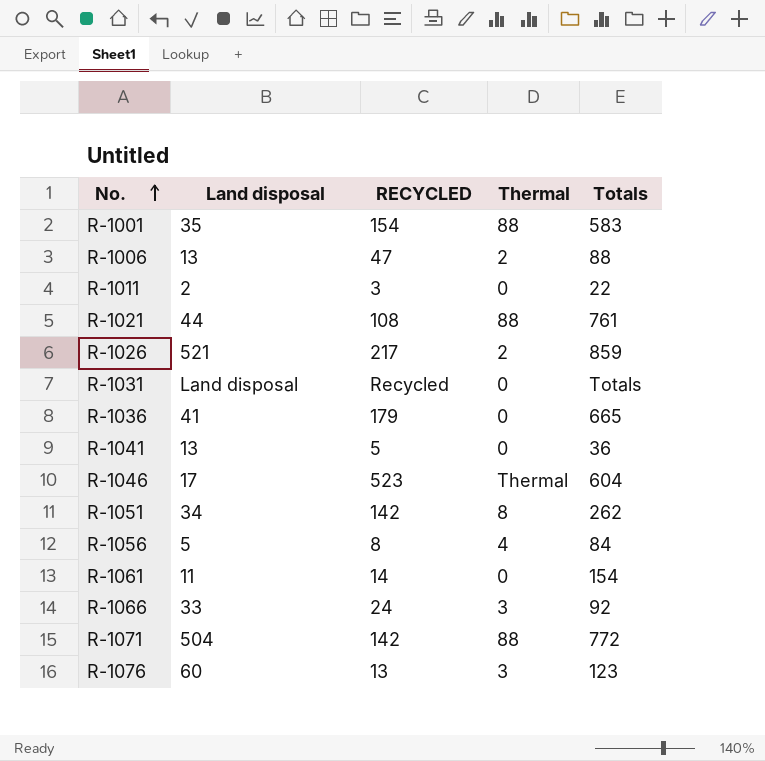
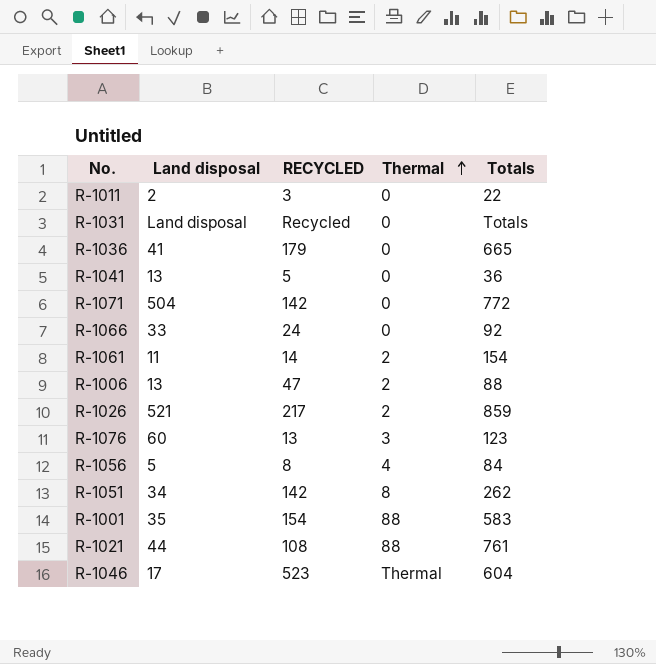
row order: No. ascending -> Thermal ascending
R-1071 | Thermal: 88 -> 0
R-1066 | Thermal: 3 -> 0
R-1061 | Thermal: 0 -> 2

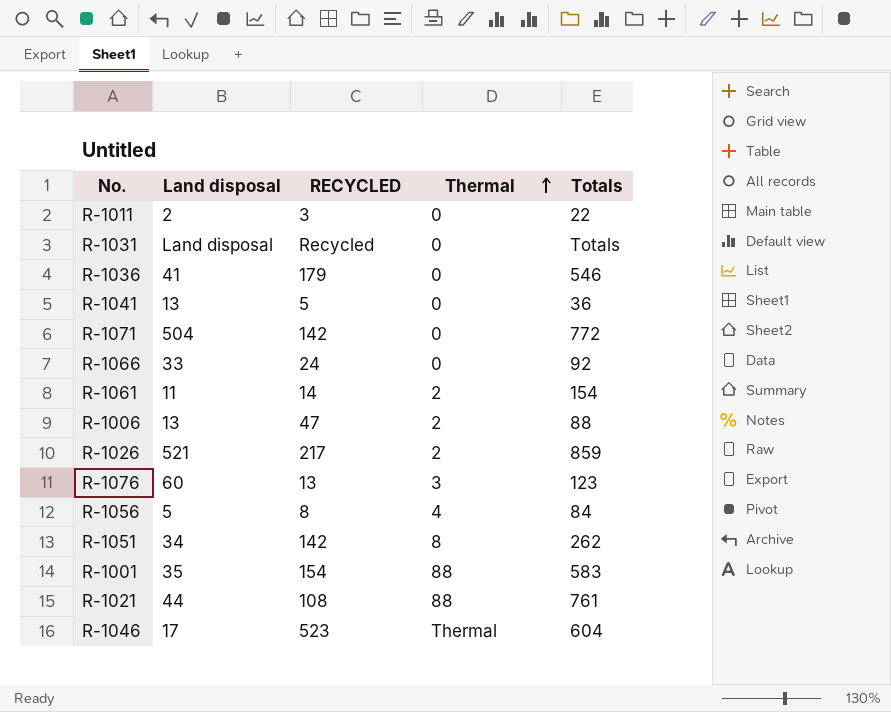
R-1036 | Totals: 665 -> 546

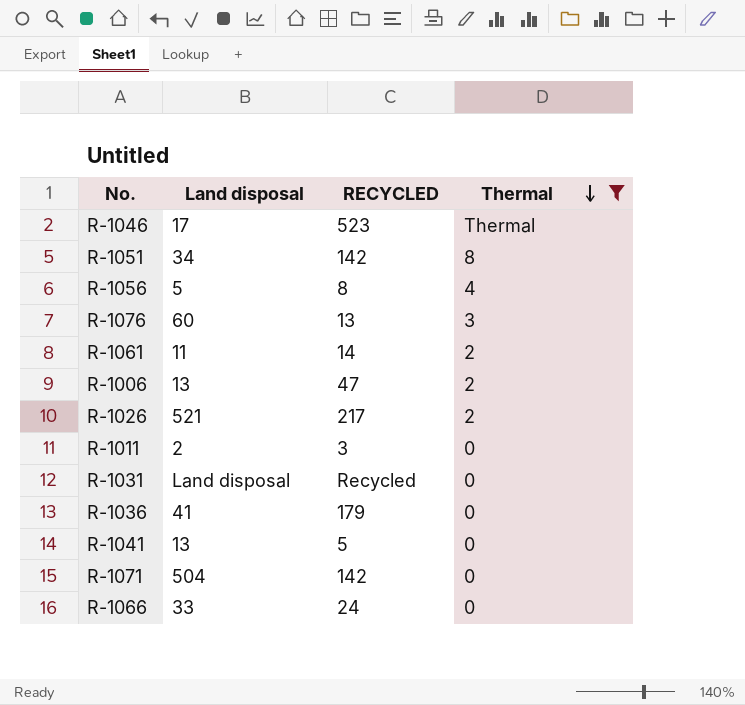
filter: none -> Thermal != 88
row order: Thermal ascending -> Thermal descending
column Totals | position: 5 -> none

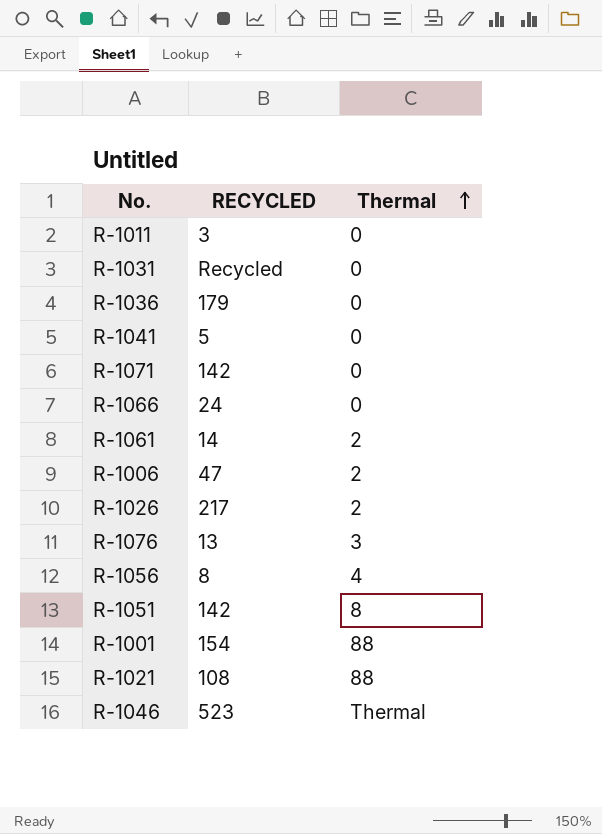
filter: Thermal != 88 -> none
row order: Thermal descending -> Thermal ascending
column Land disposal | position: 2 -> none

